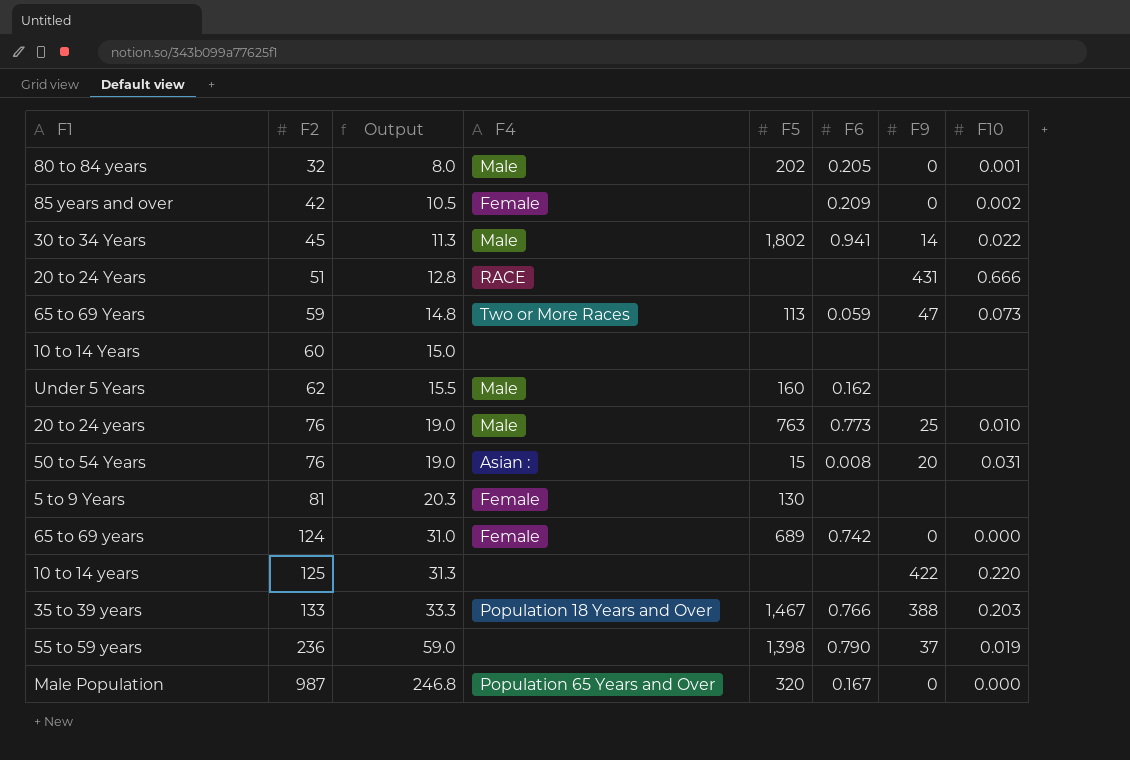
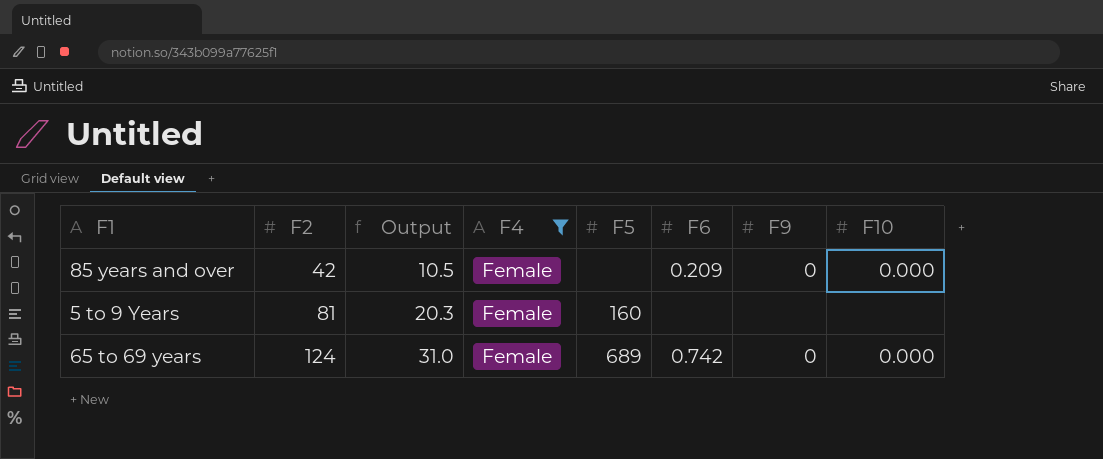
filter: none -> F4 = Female
85 years and over | F10: 0.002 -> 0.000
5 to 9 Years | F5: 130 -> 160

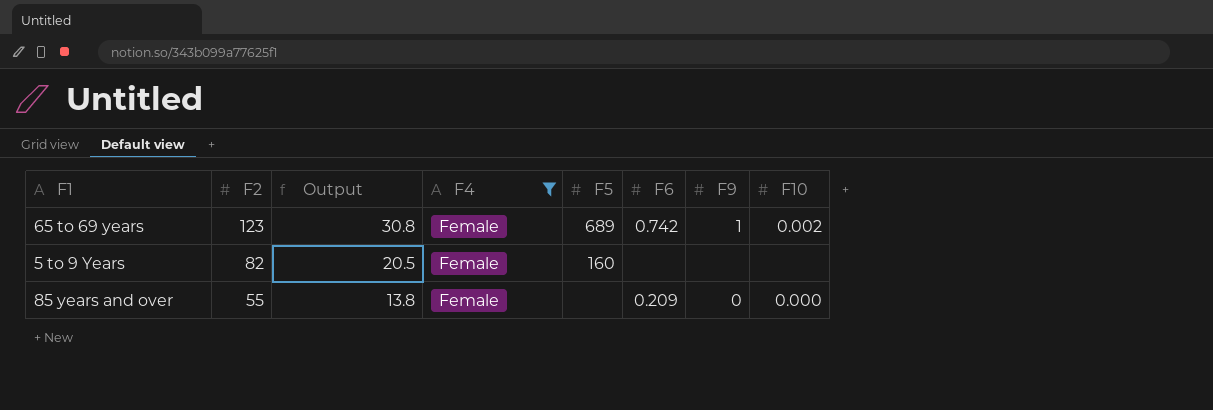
row order: F2 ascending -> F2 descending
65 to 69 years | F2: 124 -> 123
65 to 69 years | Output: 31.0 -> 30.8
65 to 69 years | F9: 0 -> 1
65 to 69 years | F10: 0.000 -> 0.002
5 to 9 Years | F2: 81 -> 82
5 to 9 Years | Output: 20.3 -> 20.5
85 years and over | F2: 42 -> 55
85 years and over | Output: 10.5 -> 13.8

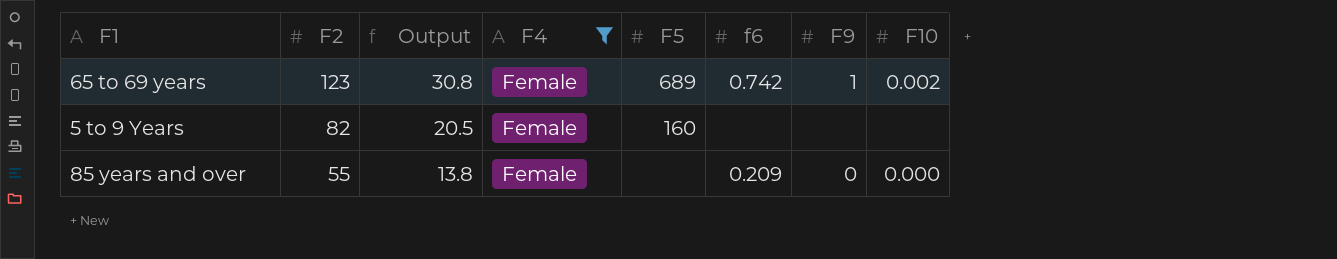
column name: F6 -> f6

